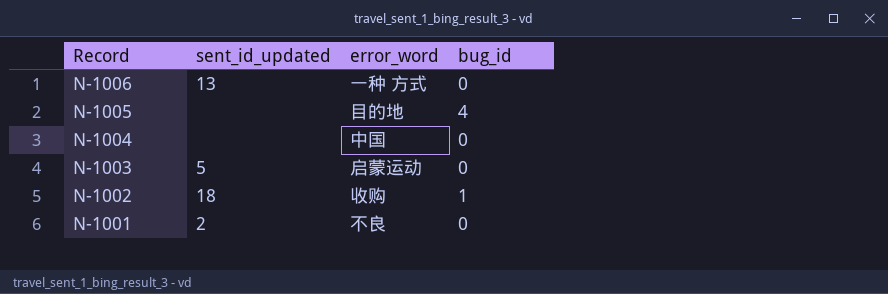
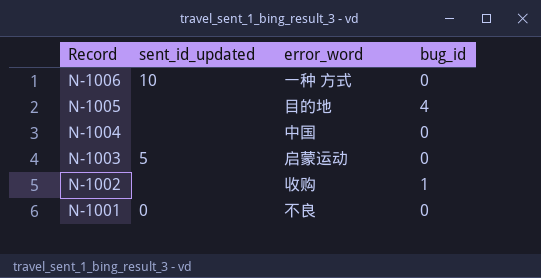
N-1006 | sent_id_updated: 13 -> 10
N-1002 | sent_id_updated: 18 -> none
N-1001 | sent_id_updated: 2 -> 0

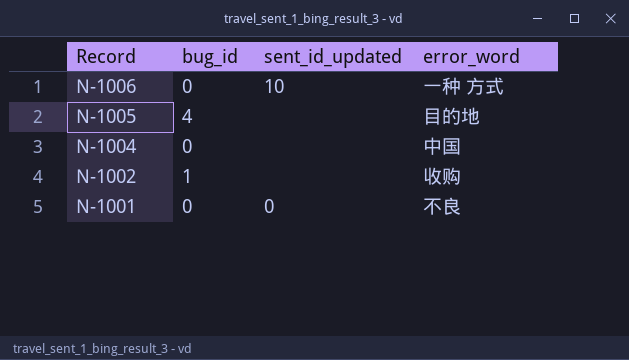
column bug_id | position: 4 -> 2
row N-1003: 5 | 启蒙运动 | 0 -> none

